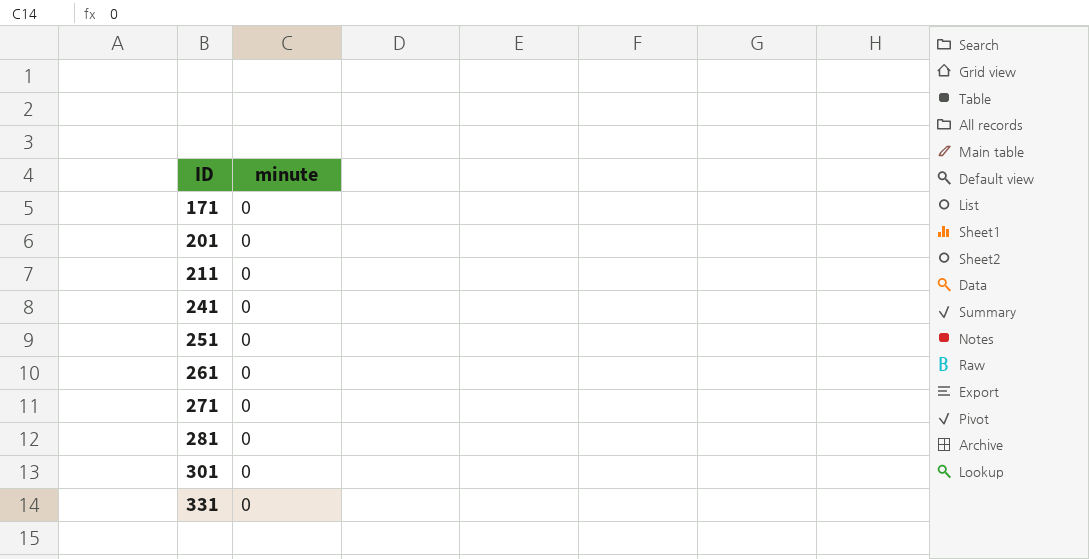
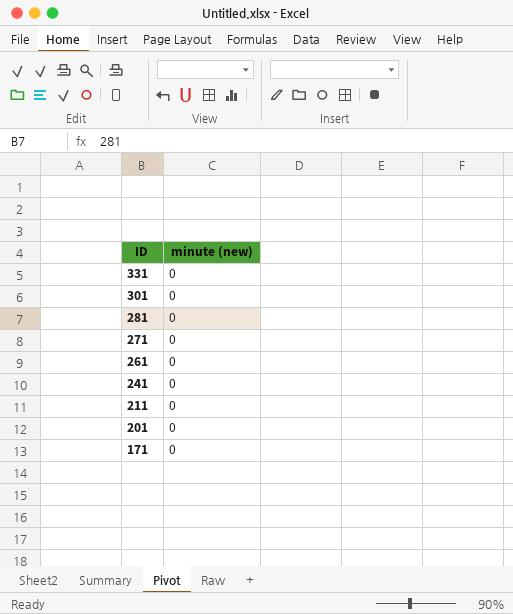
row order: ID ascending -> ID descending
column name: minute -> minute (new)
row 251: 0 -> none

